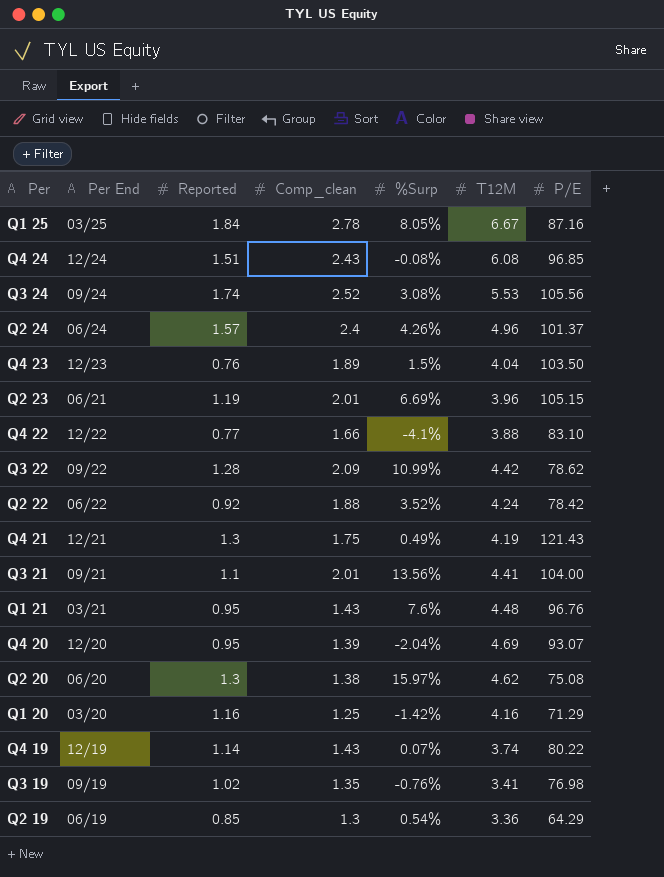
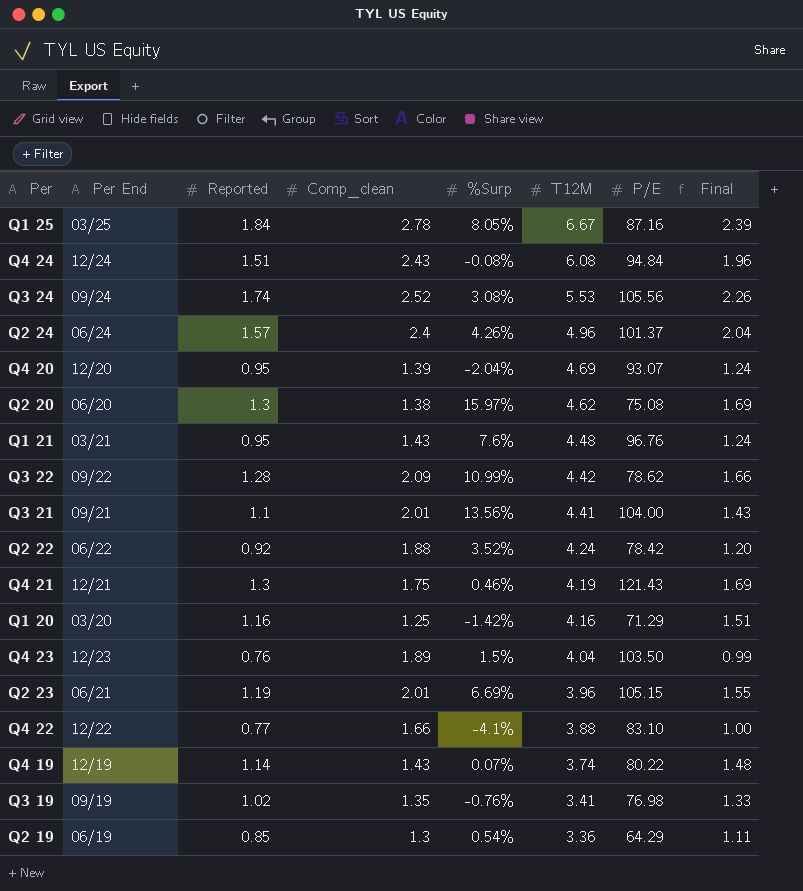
row order: Per descending -> T12M descending
column Final | formula: none -> [Reported] * 1.3
Q4 24 | P/E: 96.85 -> 94.84
Q4 21 | %Surp: 0.49% -> 0.46%

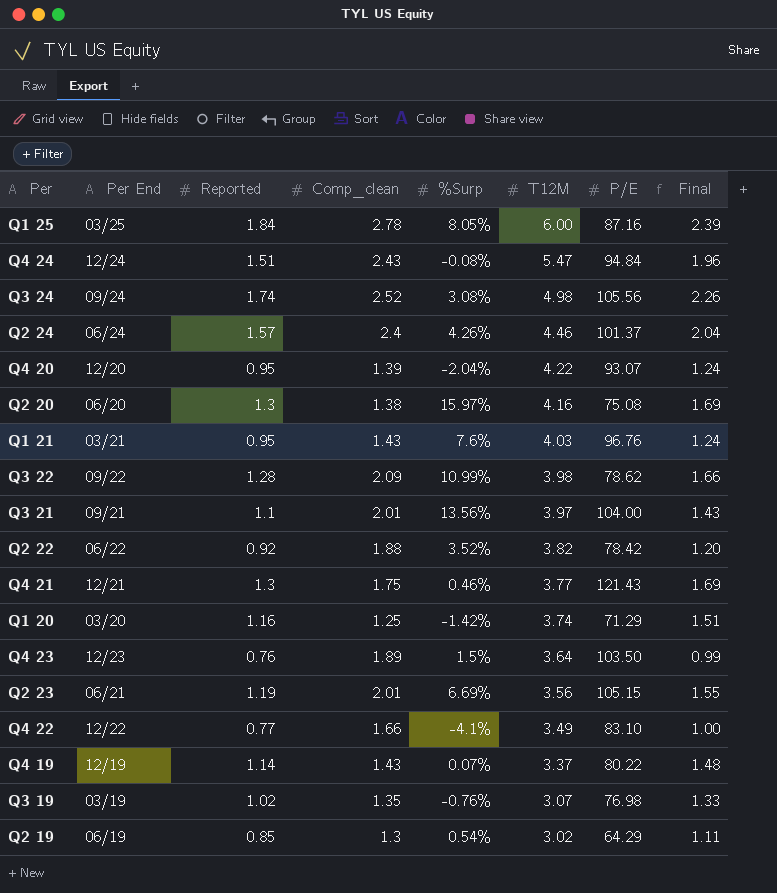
Q1 25 | T12M: 6.67 -> 6.00
Q4 24 | T12M: 6.08 -> 5.47
Q3 24 | T12M: 5.53 -> 4.98
Q2 24 | T12M: 4.96 -> 4.46
Q4 20 | T12M: 4.69 -> 4.22
Q2 20 | T12M: 4.62 -> 4.16
Q1 21 | T12M: 4.48 -> 4.03
Q3 22 | T12M: 4.42 -> 3.98
Q3 21 | T12M: 4.41 -> 3.97
Q2 22 | T12M: 4.24 -> 3.82
Q4 21 | T12M: 4.19 -> 3.77
Q1 20 | T12M: 4.16 -> 3.74
Q4 23 | T12M: 4.04 -> 3.64
Q2 23 | T12M: 3.96 -> 3.56
Q4 22 | T12M: 3.88 -> 3.49
Q4 19 | T12M: 3.74 -> 3.37
Q3 19 | Per End: 09/19 -> 03/19
Q3 19 | T12M: 3.41 -> 3.07
Q2 19 | T12M: 3.36 -> 3.02

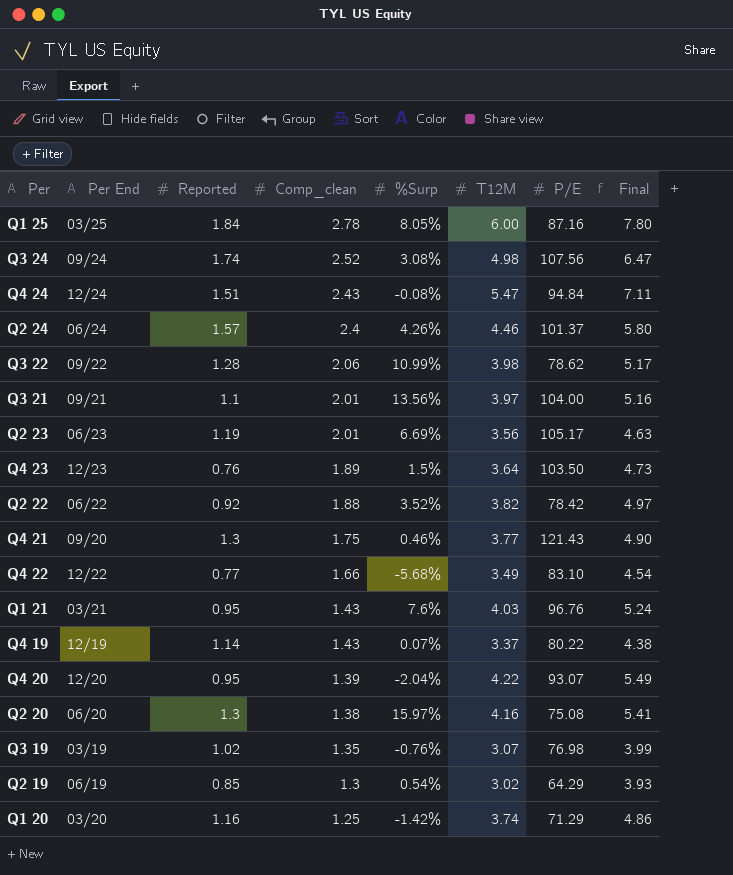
row order: T12M descending -> Comp_clean descending
column Final | formula: [Reported] * 1.3 -> [T12M] * 1.3
Q3 24 | P/E: 105.56 -> 107.56
Q3 22 | Comp_clean: 2.09 -> 2.06
Q2 23 | Per End: 06/21 -> 06/23
Q2 23 | P/E: 105.15 -> 105.17
Q4 21 | Per End: 12/21 -> 09/20
Q4 22 | %Surp: -4.1% -> -5.68%

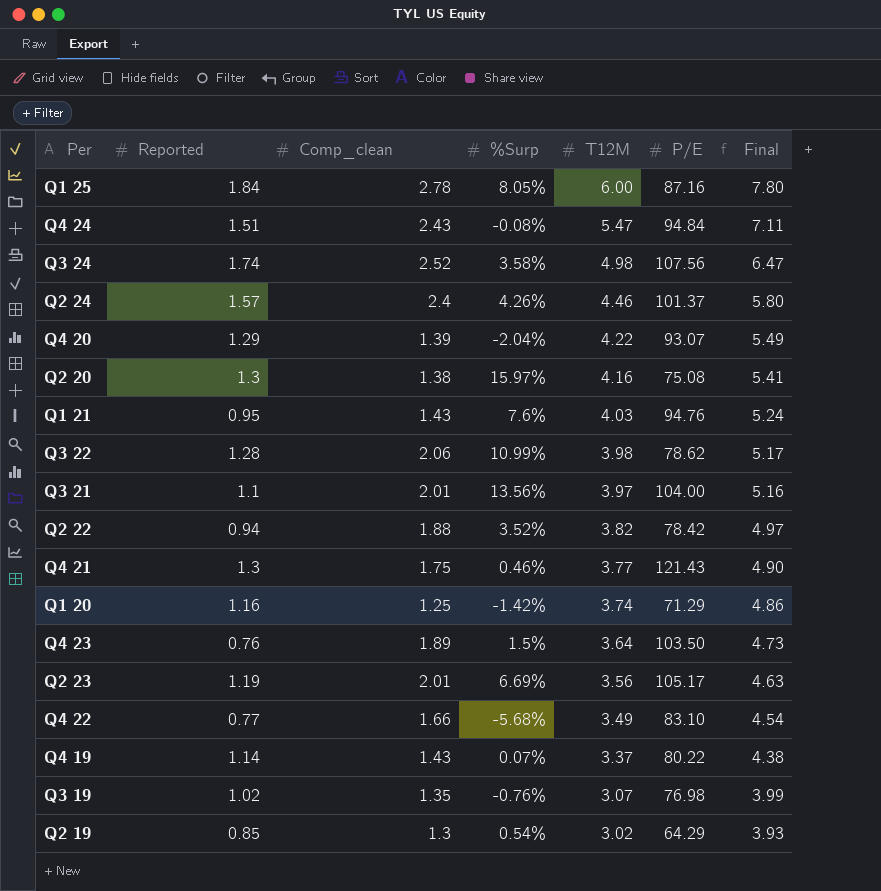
row order: Comp_clean descending -> T12M descending
column Per End | position: 2 -> none
Q3 24 | %Surp: 3.08% -> 3.58%
Q4 20 | Reported: 0.95 -> 1.29
Q1 21 | P/E: 96.76 -> 94.76
Q2 22 | Reported: 0.92 -> 0.94

